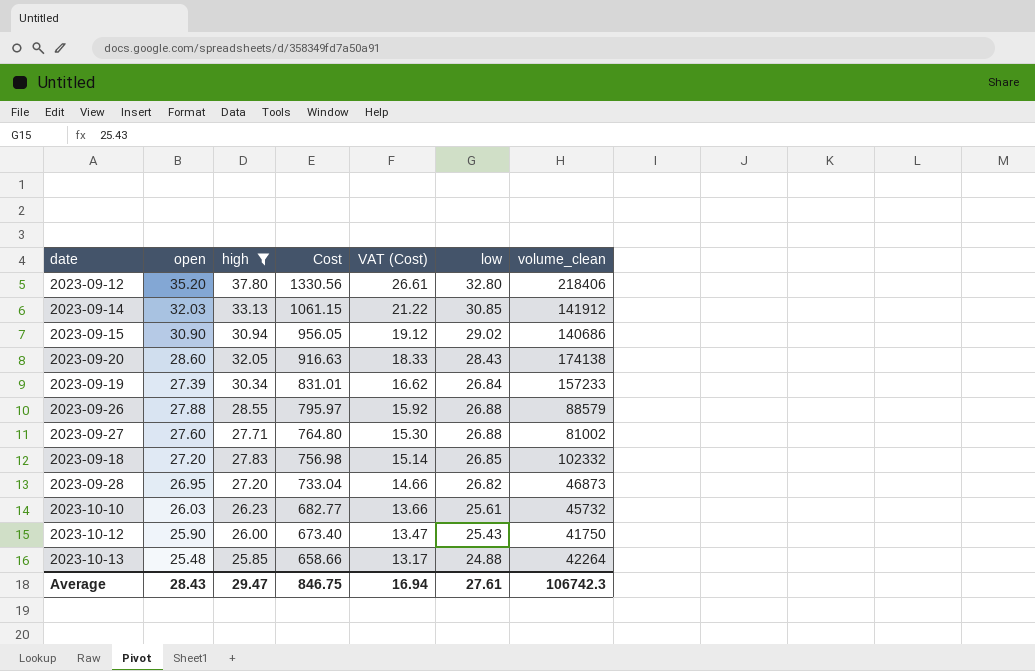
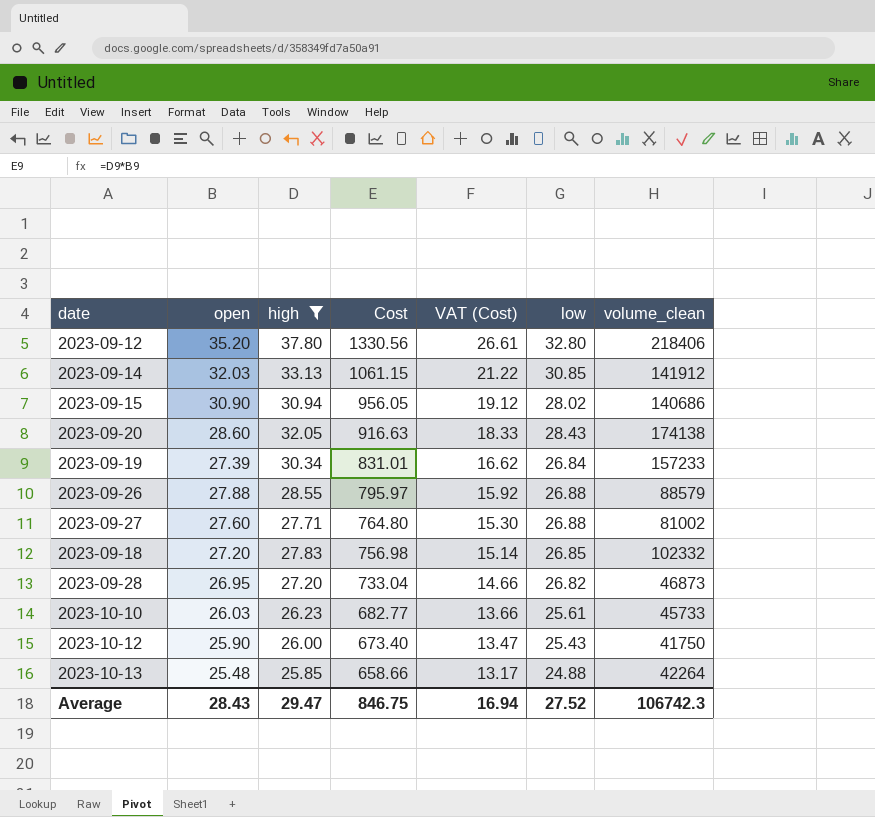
2023-09-15 | low: 29.02 -> 28.02
2023-10-10 | volume_clean: 45732 -> 45733
Average | low: 27.61 -> 27.52

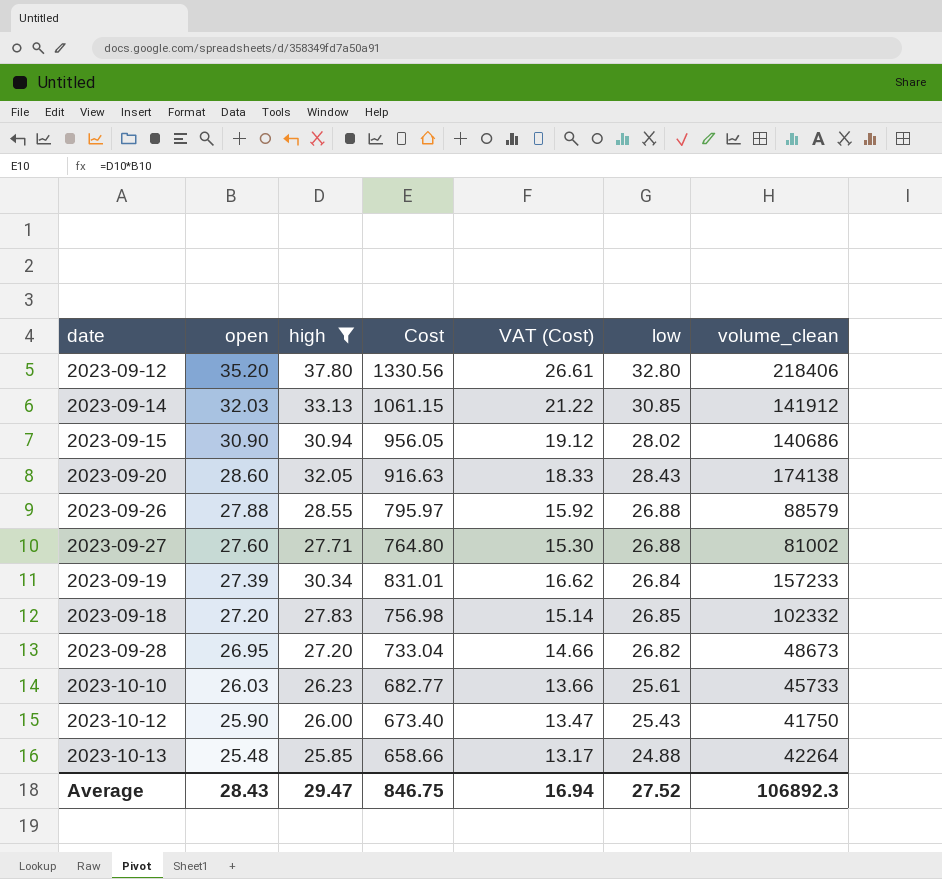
row order: Cost descending -> open descending
2023-09-28 | volume_clean: 46873 -> 48673
Average | volume_clean: 106742.3 -> 106892.3

